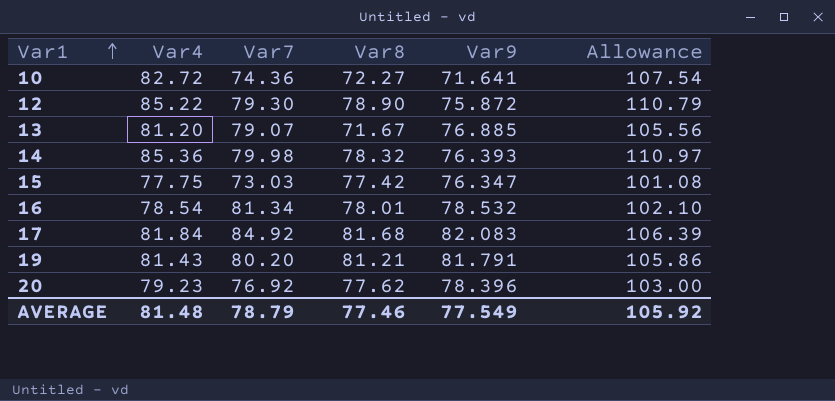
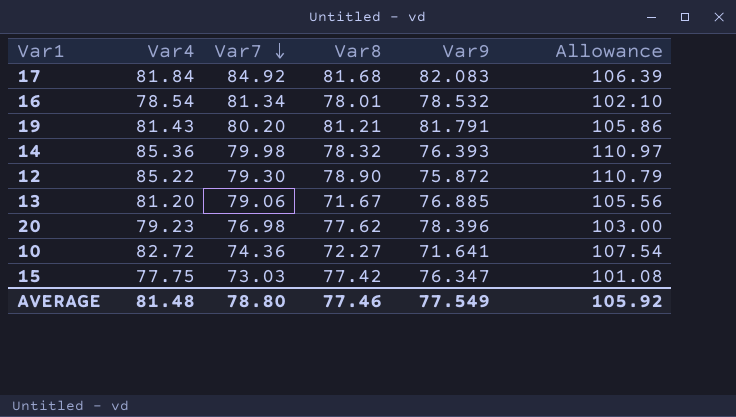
row order: Var1 ascending -> Var7 descending
13 | Var7: 79.07 -> 79.06
20 | Var7: 76.92 -> 76.98
AVERAGE | Var7: 78.79 -> 78.80

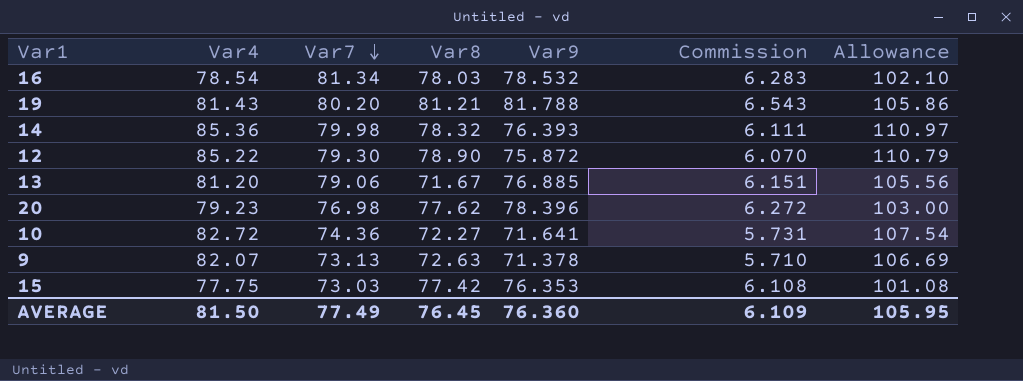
column Commission | formula: none -> [Var9] * 0.08
row 17: 81.84 | 84.92 | 81.68 | 82.083 | 106.39 -> none
16 | Var8: 78.01 -> 78.03
19 | Var9: 81.791 -> 81.788
row 9: none -> 82.07 | 73.13 | 72.63 | 71.378 | 5.710 | 106.69
15 | Var9: 76.347 -> 76.353
AVERAGE | Var4: 81.48 -> 81.50
AVERAGE | Var7: 78.80 -> 77.49
AVERAGE | Var8: 77.46 -> 76.45
AVERAGE | Var9: 77.549 -> 76.360
AVERAGE | Allowance: 105.92 -> 105.95

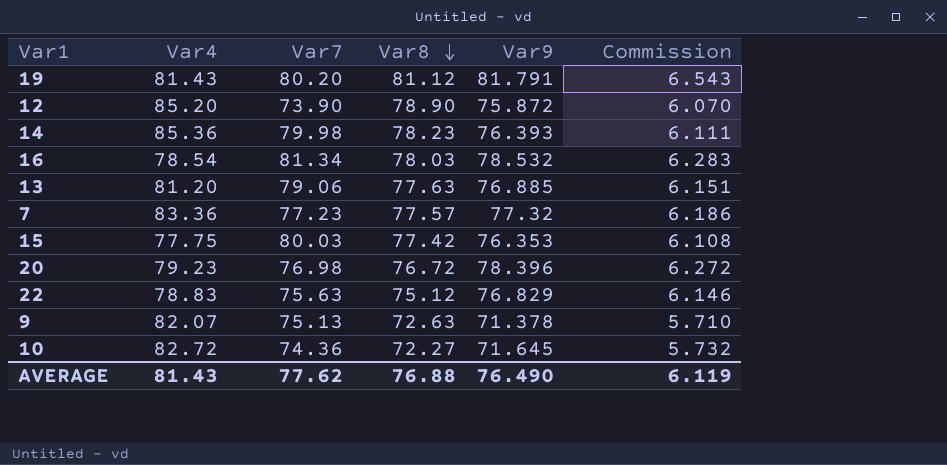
row order: Var7 descending -> Var8 descending
column Allowance | formula: [Var4] * 1.3 -> none
19 | Var8: 81.21 -> 81.12
19 | Var9: 81.788 -> 81.791
12 | Var4: 85.22 -> 85.20
12 | Var7: 79.30 -> 73.90
14 | Var8: 78.32 -> 78.23
13 | Var8: 71.67 -> 77.63
row 7: none -> 83.36 | 77.23 | 77.57 | 77.32 | 6.186
15 | Var7: 73.03 -> 80.03
20 | Var8: 77.62 -> 76.72
row 22: none -> 78.83 | 75.63 | 75.12 | 76.829 | 6.146
9 | Var7: 73.13 -> 75.13
10 | Var9: 71.641 -> 71.645
10 | Commission: 5.731 -> 5.732
AVERAGE | Var4: 81.50 -> 81.43
AVERAGE | Var7: 77.49 -> 77.62
AVERAGE | Var8: 76.45 -> 76.88
AVERAGE | Var9: 76.360 -> 76.490
AVERAGE | Commission: 6.109 -> 6.119

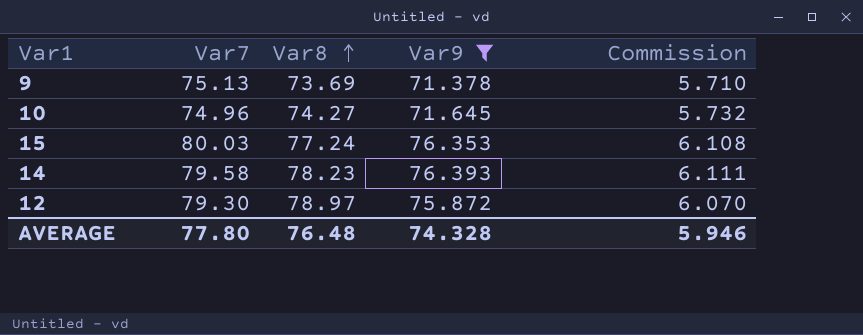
filter: none -> Var9 <= 76.393
row order: Var8 descending -> Var8 ascending
column Var4 | position: 2 -> none
9 | Var8: 72.63 -> 73.69
10 | Var7: 74.36 -> 74.96
10 | Var8: 72.27 -> 74.27
15 | Var8: 77.42 -> 77.24
14 | Var7: 79.98 -> 79.58
12 | Var7: 73.90 -> 79.30
12 | Var8: 78.90 -> 78.97
AVERAGE | Var7: 77.62 -> 77.80
AVERAGE | Var8: 76.88 -> 76.48
AVERAGE | Var9: 76.490 -> 74.328
AVERAGE | Commission: 6.119 -> 5.946

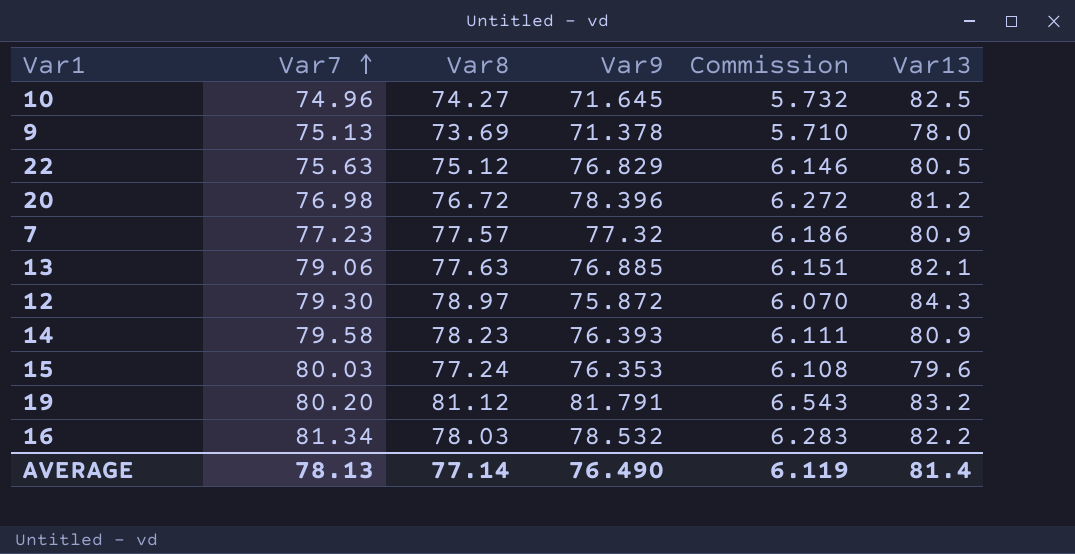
filter: Var9 <= 76.393 -> none
row order: Var8 ascending -> Var7 ascending
column Var13 | position: none -> 6
AVERAGE | Var7: 77.80 -> 78.13
AVERAGE | Var8: 76.48 -> 77.14
AVERAGE | Var9: 74.328 -> 76.490
AVERAGE | Commission: 5.946 -> 6.119

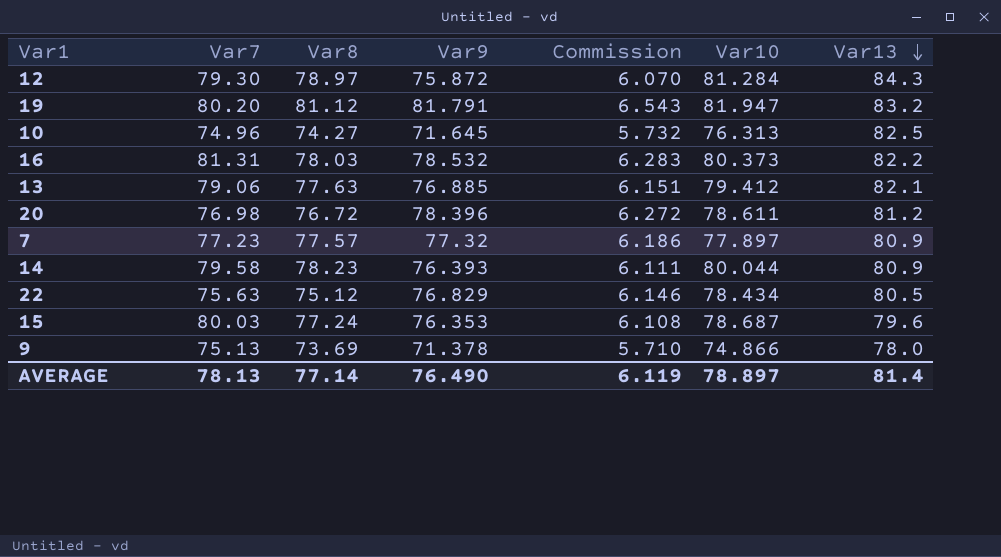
row order: Var7 ascending -> Var13 descending
column Var10 | position: none -> 6
16 | Var7: 81.34 -> 81.31

